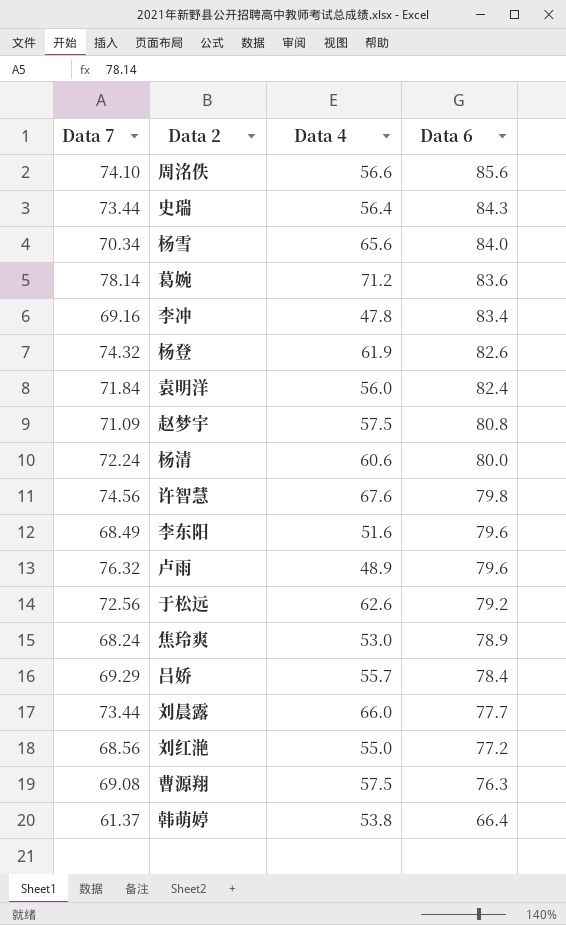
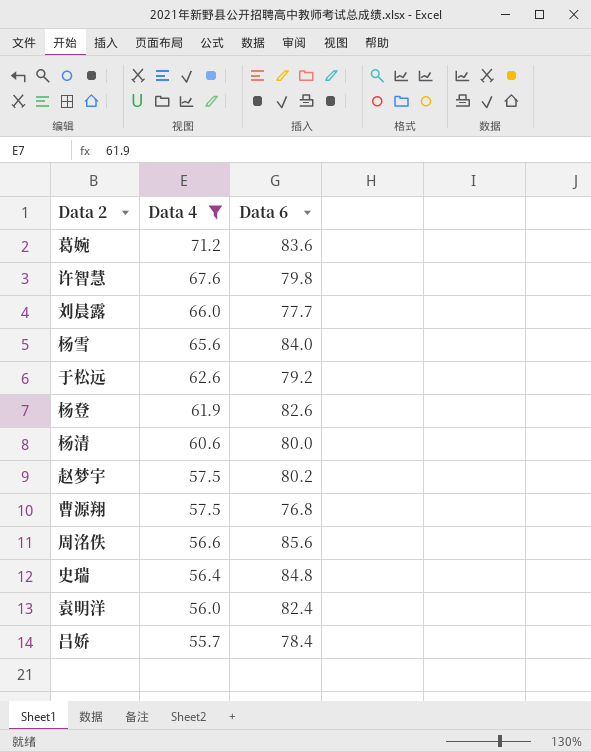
filter: none -> Data 4 >= 55.7
row order: Data 6 descending -> Data 4 descending
column Data 7 | position: 1 -> none
赵梦宇 | Data 6: 80.8 -> 80.2
曹源翔 | Data 6: 76.3 -> 76.8
史瑞 | Data 6: 84.3 -> 84.8

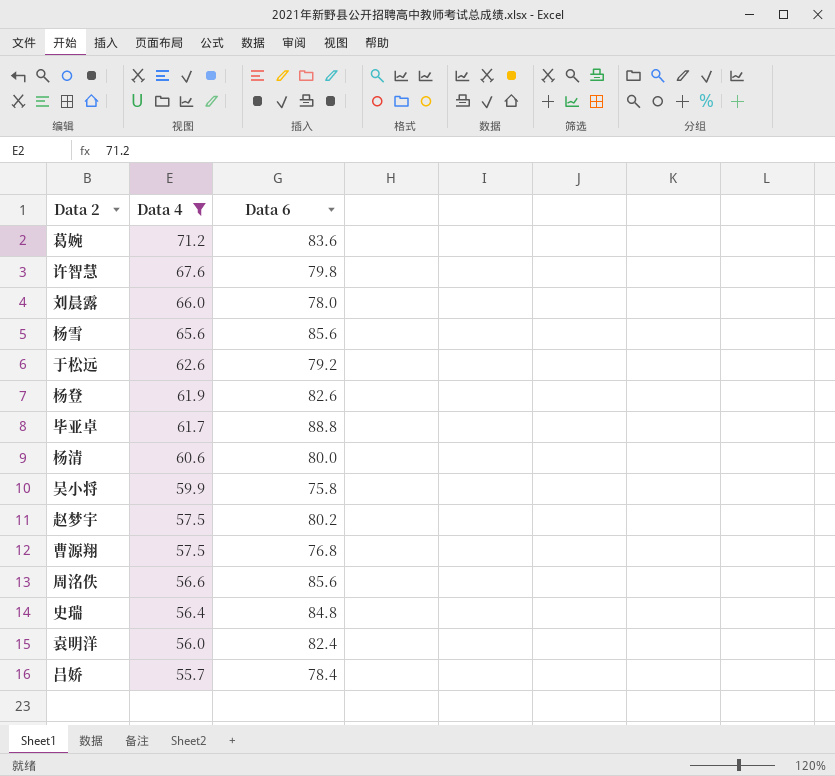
刘晨露 | Data 6: 77.7 -> 78.0
杨雪 | Data 6: 84.0 -> 85.6
row 毕亚卓: none -> 61.7 | 88.8
row 吴小将: none -> 59.9 | 75.8

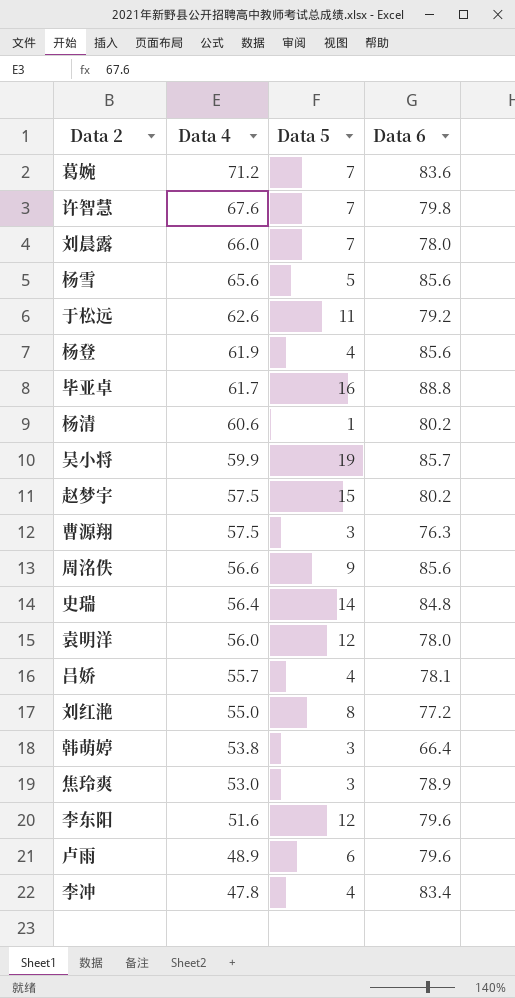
filter: Data 4 >= 55.7 -> none
column Data 5 | position: none -> 3
杨登 | Data 6: 82.6 -> 85.6
杨清 | Data 6: 80.0 -> 80.2
吴小将 | Data 6: 75.8 -> 85.7
曹源翔 | Data 6: 76.8 -> 76.3
袁明洋 | Data 6: 82.4 -> 78.0
吕娇 | Data 6: 78.4 -> 78.1

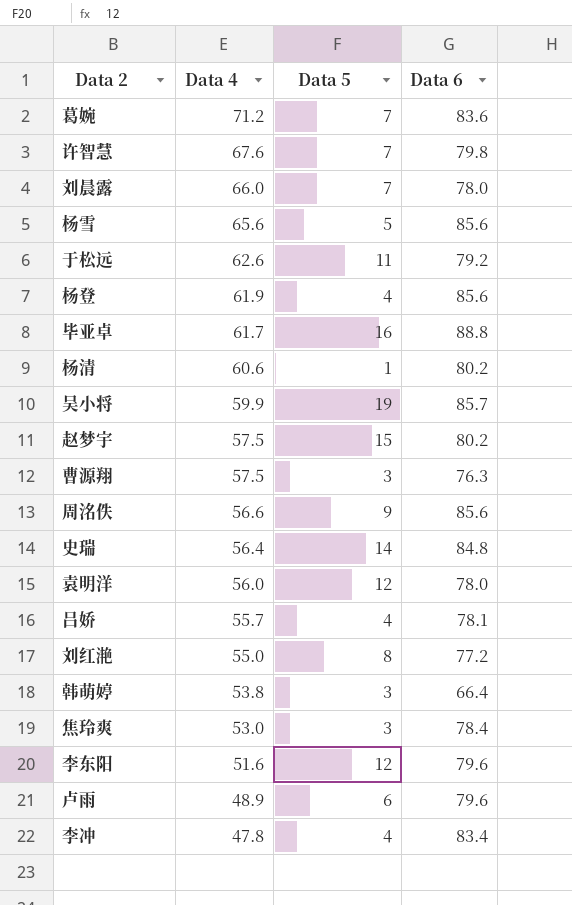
焦玲爽 | Data 6: 78.9 -> 78.4

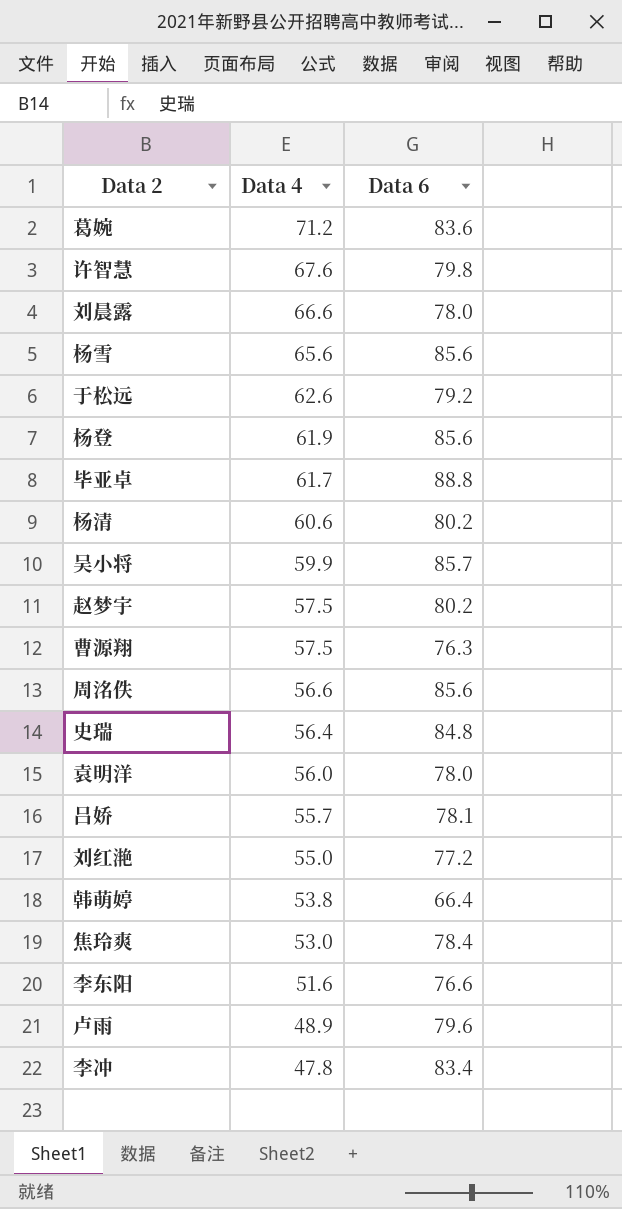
column Data 5 | position: 3 -> none
刘晨露 | Data 4: 66.0 -> 66.6
李东阳 | Data 6: 79.6 -> 76.6

